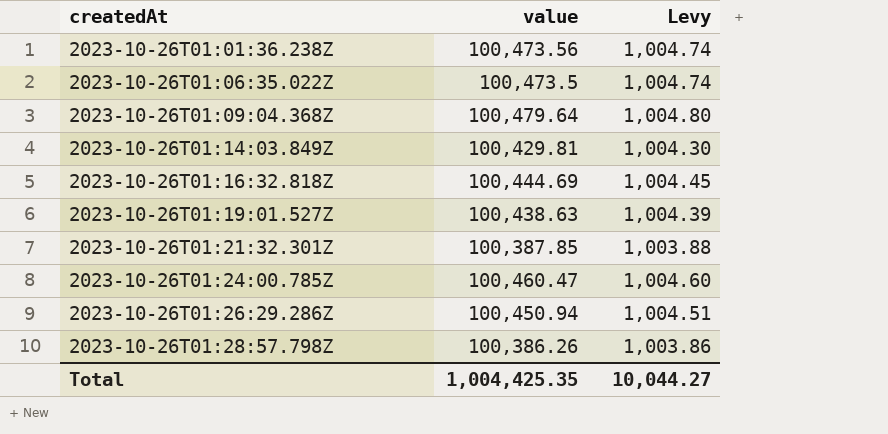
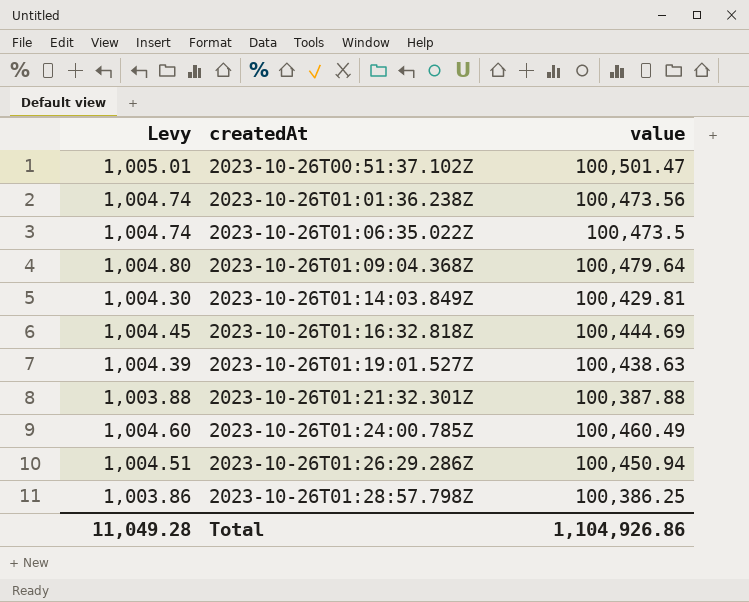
column Levy | position: 3 -> 1
row 2023-10-26T00:51:37.102Z: none -> 1,005.01 | 100,501.47
2023-10-26T01:21:32.301Z | value: 100,387.85 -> 100,387.88
2023-10-26T01:24:00.785Z | value: 100,460.47 -> 100,460.49
2023-10-26T01:28:57.798Z | value: 100,386.26 -> 100,386.25
Total | Levy: 10,044.27 -> 11,049.28
Total | value: 1,004,425.35 -> 1,104,926.86

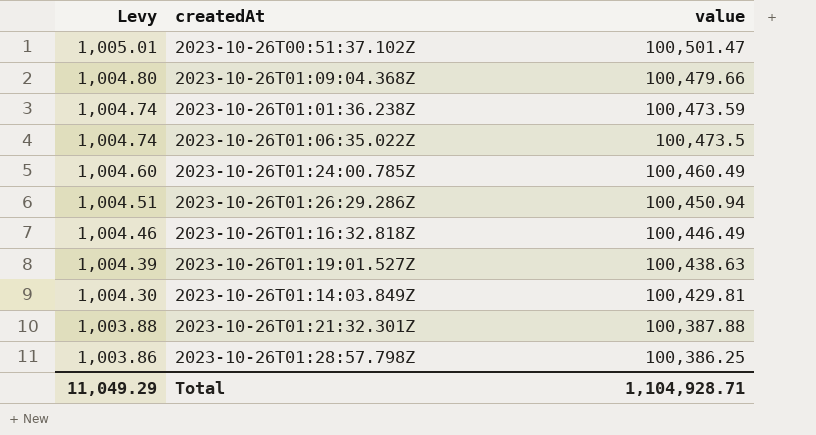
row order: createdAt ascending -> Levy descending
2023-10-26T01:09:04.368Z | value: 100,479.64 -> 100,479.66
2023-10-26T01:01:36.238Z | value: 100,473.56 -> 100,473.59
2023-10-26T01:16:32.818Z | Levy: 1,004.45 -> 1,004.46
2023-10-26T01:16:32.818Z | value: 100,444.69 -> 100,446.49
Total | Levy: 11,049.28 -> 11,049.29
Total | value: 1,104,926.86 -> 1,104,928.71

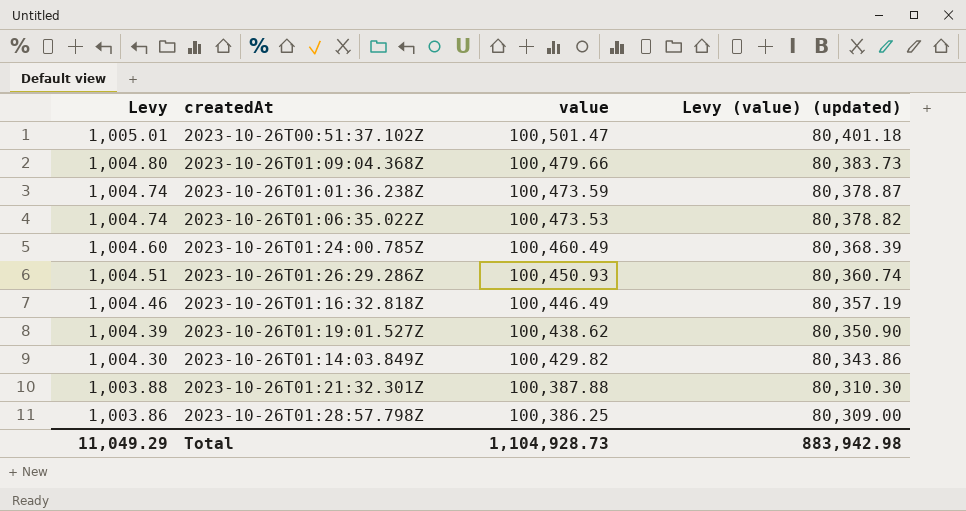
column Levy (value) (updated) | formula: none -> [value] * 0.8
2023-10-26T01:06:35.022Z | value: 100,473.5 -> 100,473.53
2023-10-26T01:26:29.286Z | value: 100,450.94 -> 100,450.93
2023-10-26T01:19:01.527Z | value: 100,438.63 -> 100,438.62
2023-10-26T01:14:03.849Z | value: 100,429.81 -> 100,429.82
Total | value: 1,104,928.71 -> 1,104,928.73

